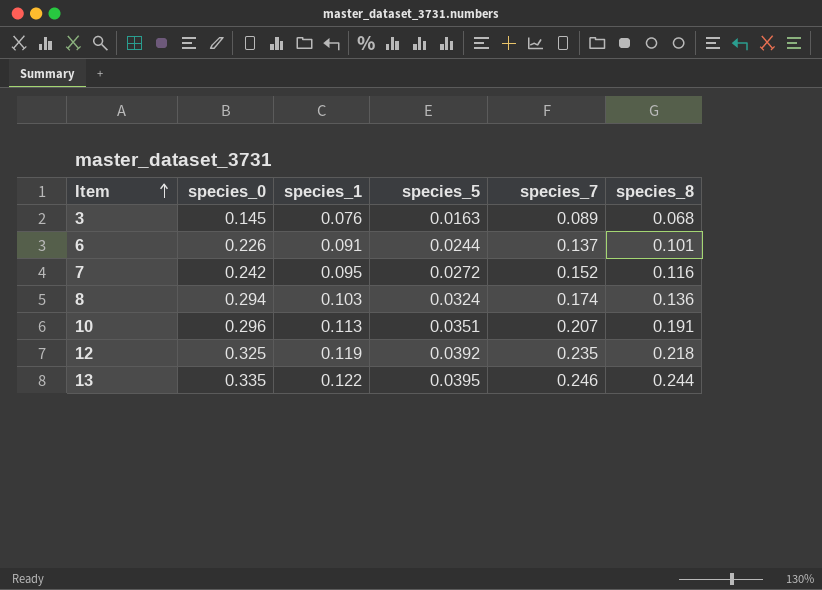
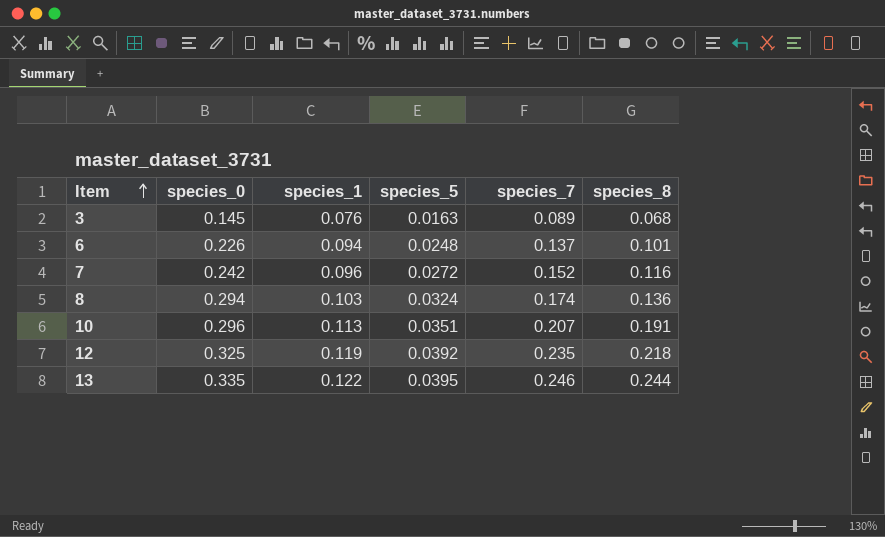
6 | species_1: 0.091 -> 0.094
6 | species_5: 0.0244 -> 0.0248
7 | species_1: 0.095 -> 0.096

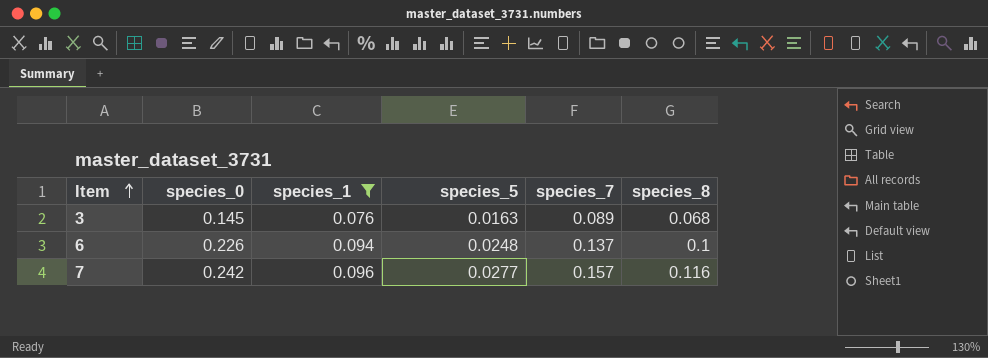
filter: none -> species_1 <= 0.096
6 | species_8: 0.101 -> 0.1
7 | species_5: 0.0272 -> 0.0277
7 | species_7: 0.152 -> 0.157

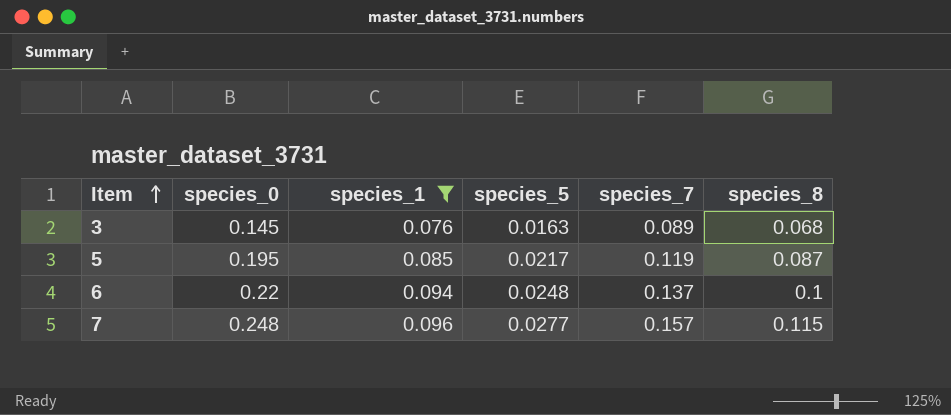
row 5: none -> 0.195 | 0.085 | 0.0217 | 0.119 | 0.087
6 | species_0: 0.226 -> 0.22
7 | species_0: 0.242 -> 0.248
7 | species_8: 0.116 -> 0.115

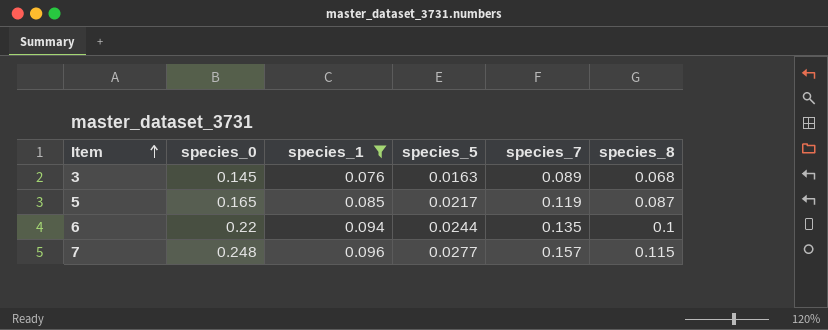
5 | species_0: 0.195 -> 0.165
6 | species_5: 0.0248 -> 0.0244
6 | species_7: 0.137 -> 0.135

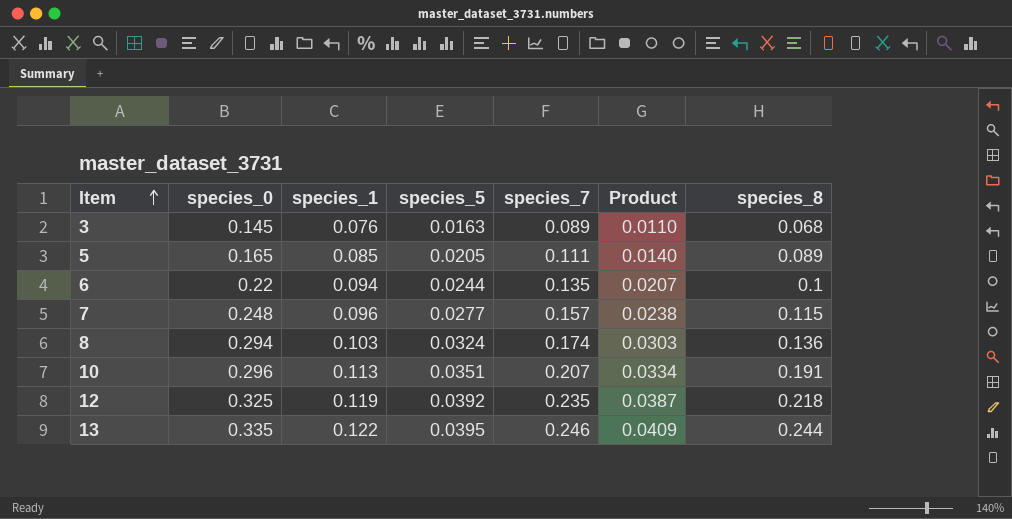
filter: species_1 <= 0.096 -> none
column Product | formula: none -> [species_0] * [species_1]
5 | species_5: 0.0217 -> 0.0205
5 | species_7: 0.119 -> 0.111
5 | species_8: 0.087 -> 0.089

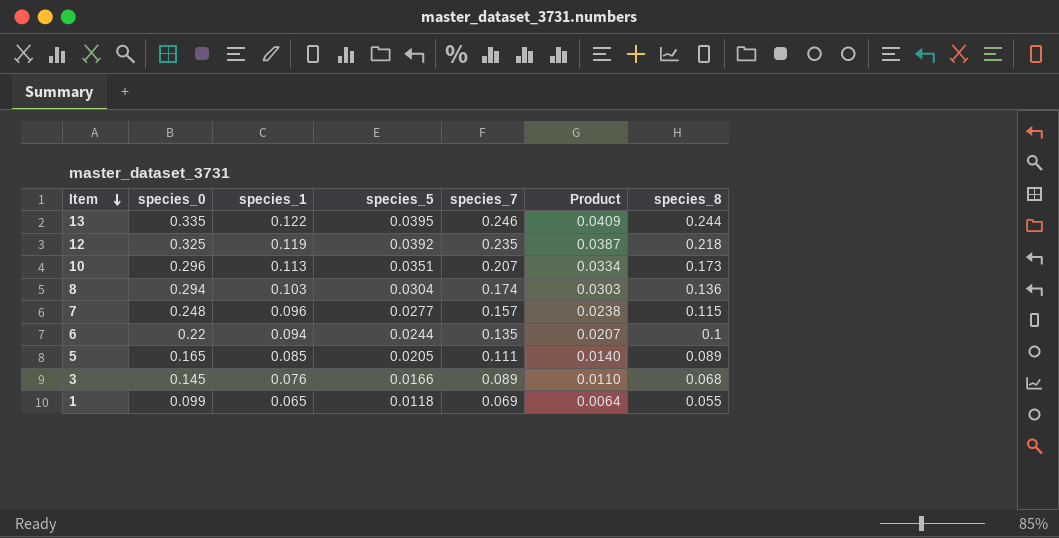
row order: Item ascending -> Item descending
10 | species_8: 0.191 -> 0.173
8 | species_5: 0.0324 -> 0.0304
3 | species_5: 0.0163 -> 0.0166
row 1: none -> 0.099 | 0.065 | 0.0118 | 0.069 | 0.0064 | 0.055

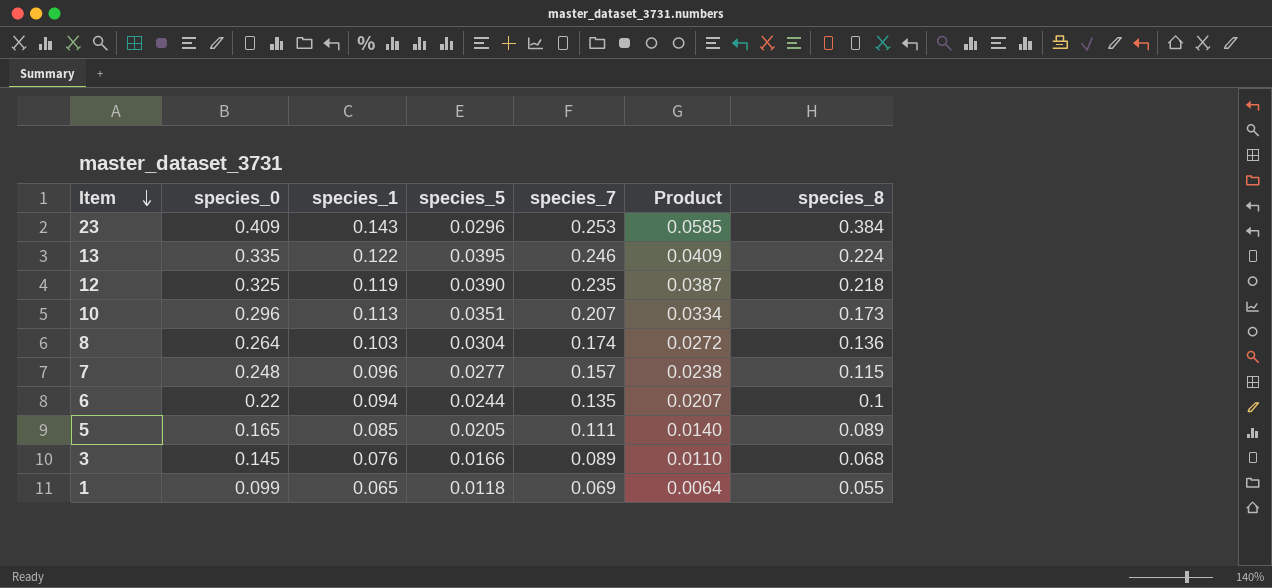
row 23: none -> 0.409 | 0.143 | 0.0296 | 0.253 | 0.0585 | 0.384
13 | species_8: 0.244 -> 0.224
12 | species_5: 0.0392 -> 0.0390
8 | species_0: 0.294 -> 0.264
8 | Product: 0.0303 -> 0.0272

